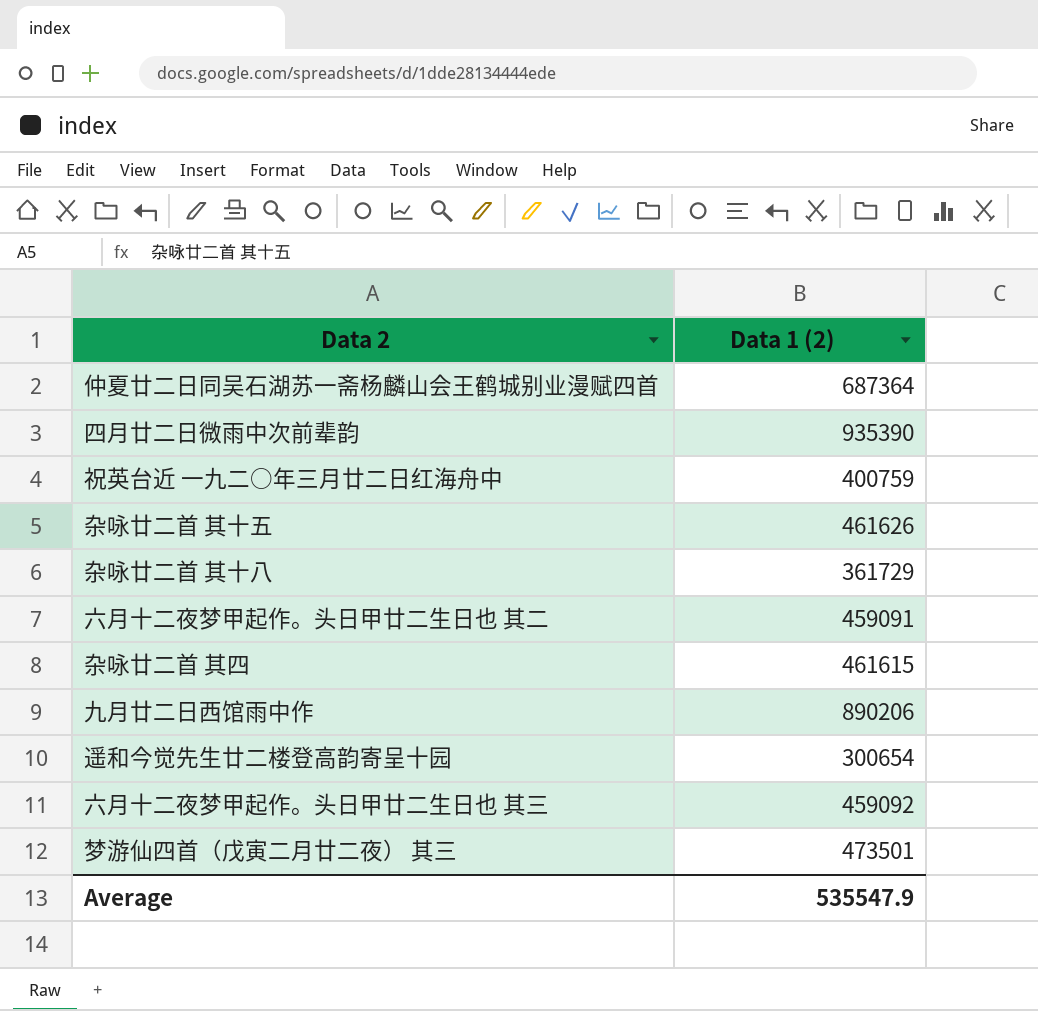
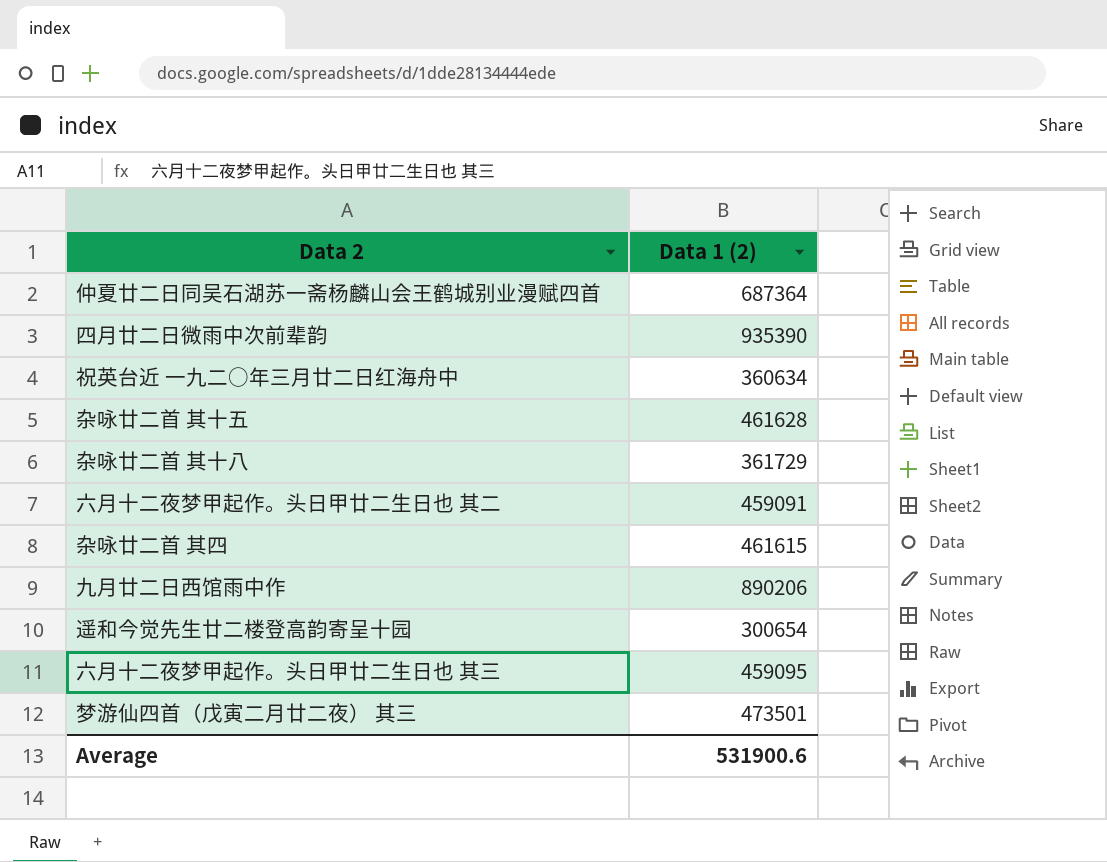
祝英台近 一九二○年三月廿二日红海舟中 | Data 1 (2): 400759 -> 360634
杂咏廿二首 其十五 | Data 1 (2): 461626 -> 461628
六月十二夜梦甲起作。头日甲廿二生日也 其三 | Data 1 (2): 459092 -> 459095
Average | Data 1 (2): 535547.9 -> 531900.6

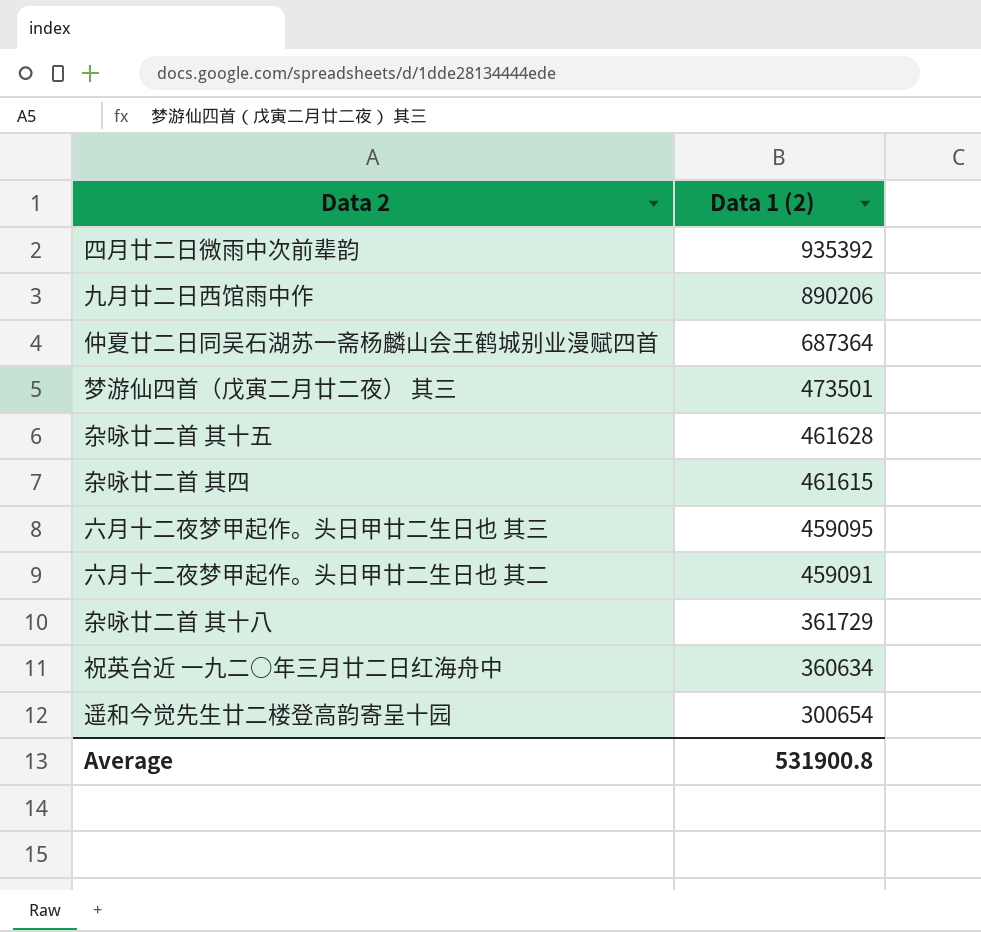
row order: none -> Data 1 (2) descending
四月廿二日微雨中次前辈韵 | Data 1 (2): 935390 -> 935392
Average | Data 1 (2): 531900.6 -> 531900.8

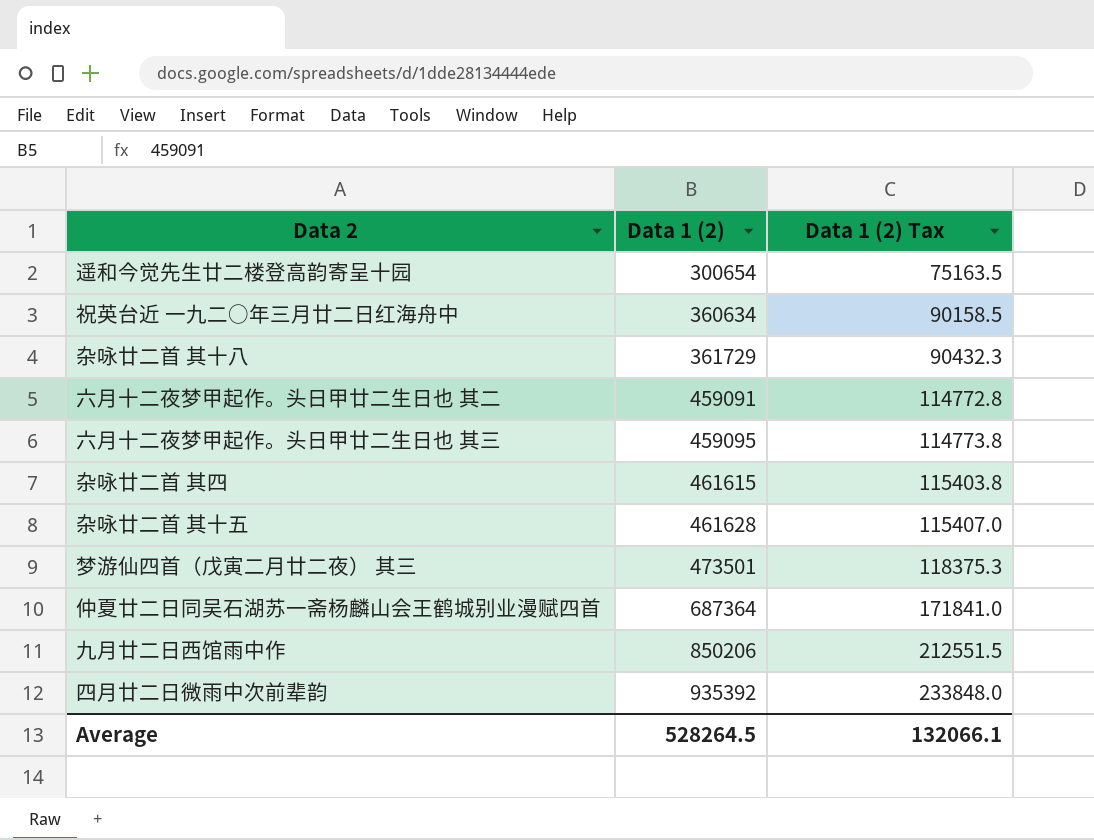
row order: Data 1 (2) descending -> Data 1 (2) ascending
column Data 1 (2) Tax | formula: none -> [Data 1 (2)] * 0.25
九月廿二日西馆雨中作 | Data 1 (2): 890206 -> 850206
Average | Data 1 (2): 531900.8 -> 528264.5

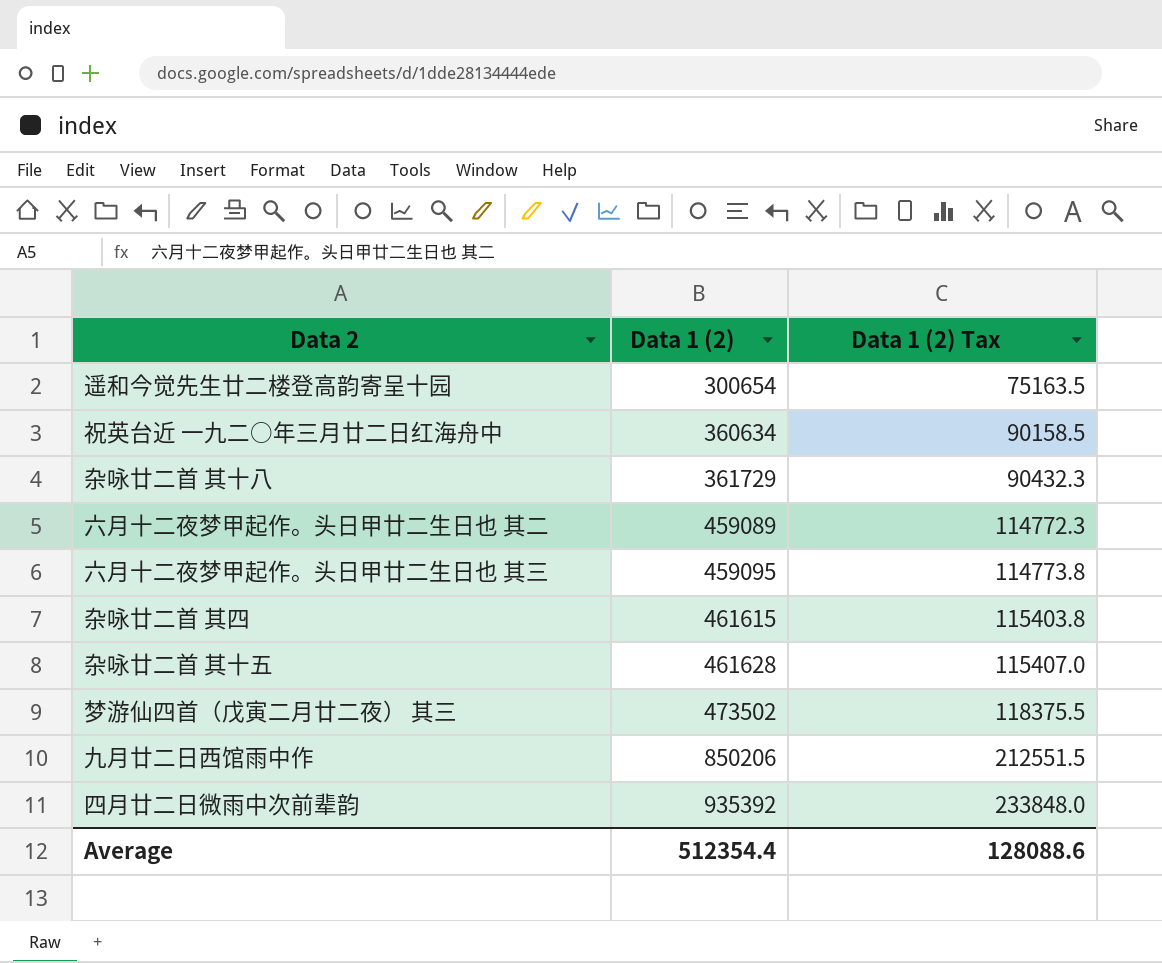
row 仲夏廿二日同吴石湖苏一斋杨麟山会王鹤城别业漫赋四首: 687364 | 171841.0 -> none
六月十二夜梦甲起作。头日甲廿二生日也 其二 | Data 1 (2): 459091 -> 459089
六月十二夜梦甲起作。头日甲廿二生日也 其二 | Data 1 (2) Tax: 114772.8 -> 114772.3
梦游仙四首（戊寅二月廿二夜） 其三 | Data 1 (2): 473501 -> 473502
梦游仙四首（戊寅二月廿二夜） 其三 | Data 1 (2) Tax: 118375.3 -> 118375.5
Average | Data 1 (2): 528264.5 -> 512354.4
Average | Data 1 (2) Tax: 132066.1 -> 128088.6

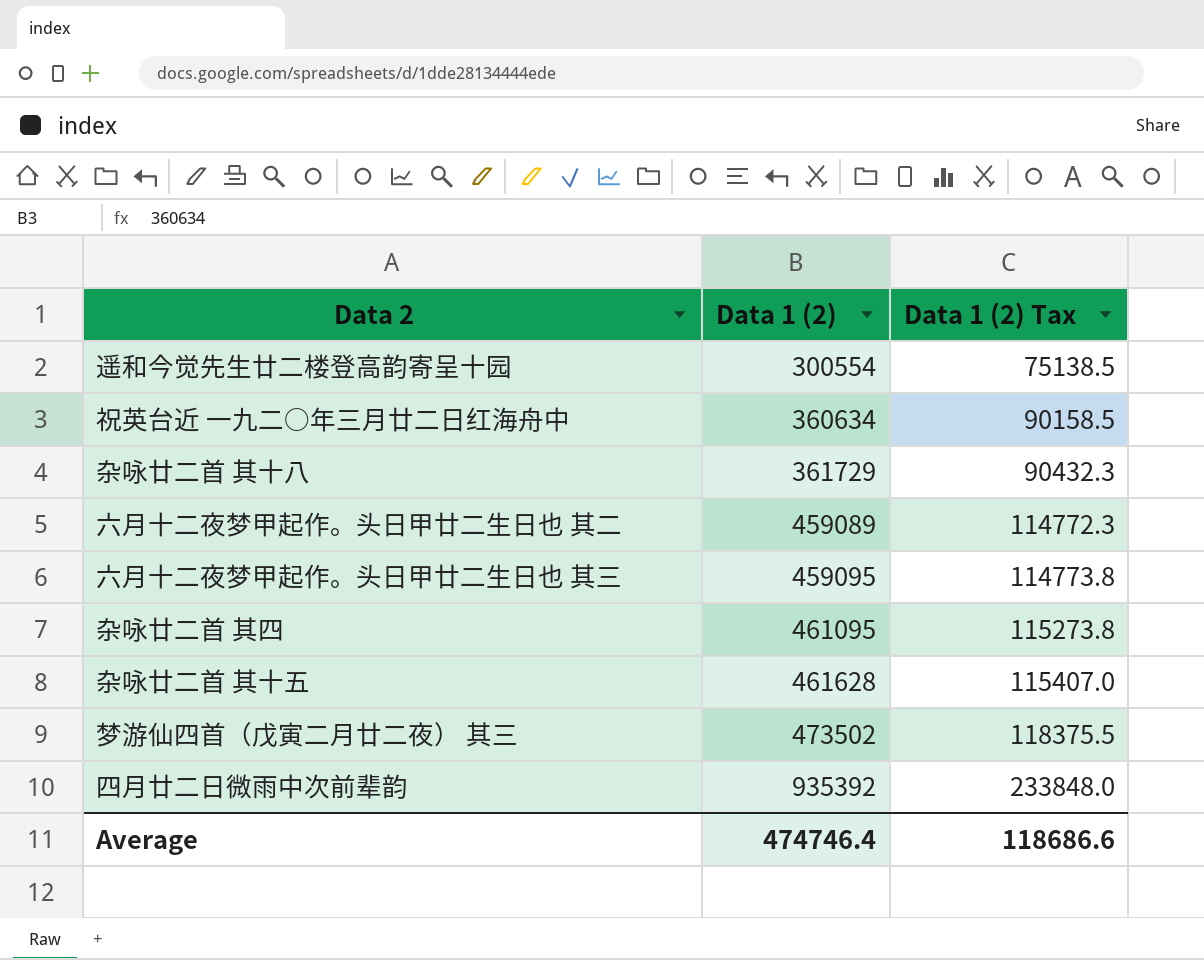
row 九月廿二日西馆雨中作: 850206 | 212551.5 -> none
遥和今觉先生廿二楼登高韵寄呈十园 | Data 1 (2): 300654 -> 300554
遥和今觉先生廿二楼登高韵寄呈十园 | Data 1 (2) Tax: 75163.5 -> 75138.5
杂咏廿二首 其四 | Data 1 (2): 461615 -> 461095
杂咏廿二首 其四 | Data 1 (2) Tax: 115403.8 -> 115273.8
Average | Data 1 (2): 512354.4 -> 474746.4
Average | Data 1 (2) Tax: 128088.6 -> 118686.6

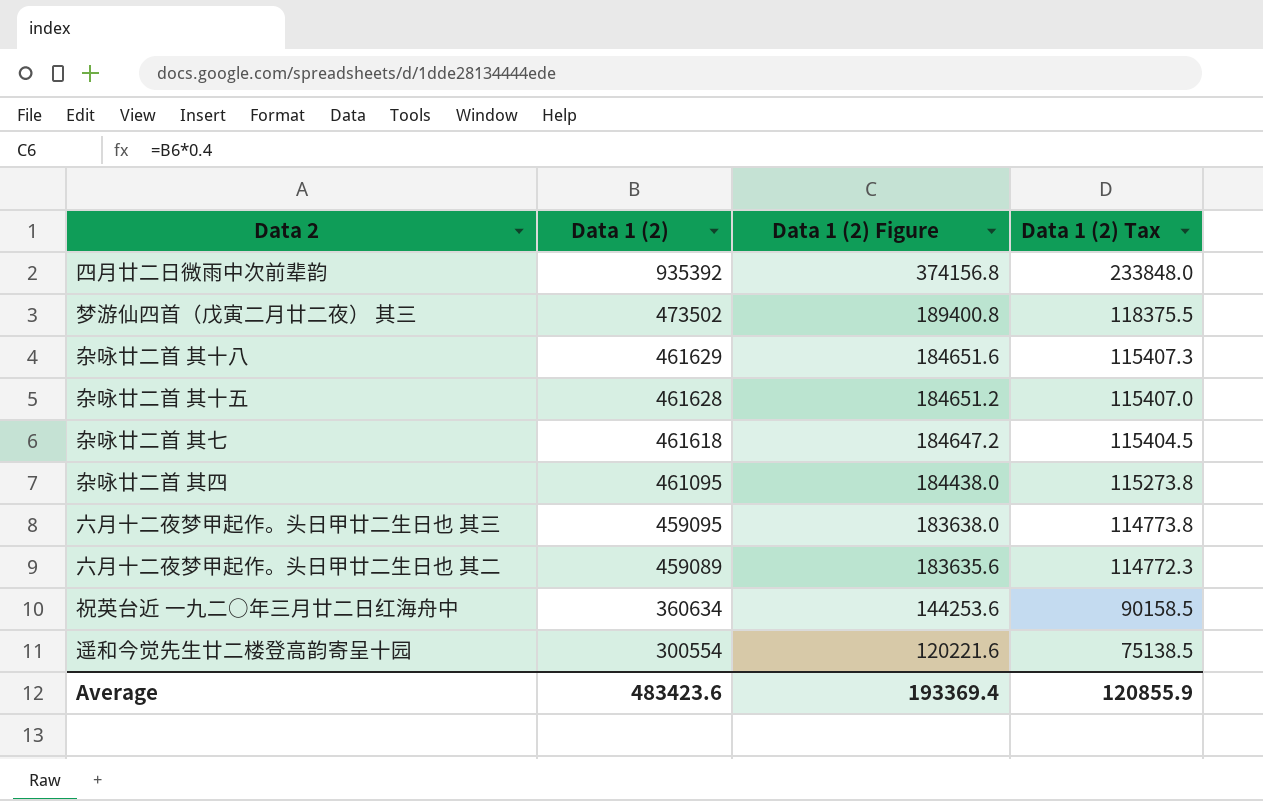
row order: Data 1 (2) ascending -> Data 1 (2) descending
column Data 1 (2) Figure | formula: none -> [Data 1 (2)] * 0.4
杂咏廿二首 其十八 | Data 1 (2): 361729 -> 461629
杂咏廿二首 其十八 | Data 1 (2) Tax: 90432.3 -> 115407.3
row 杂咏廿二首 其七: none -> 461618 | 184647.2 | 115404.5
Average | Data 1 (2): 474746.4 -> 483423.6
Average | Data 1 (2) Tax: 118686.6 -> 120855.9

